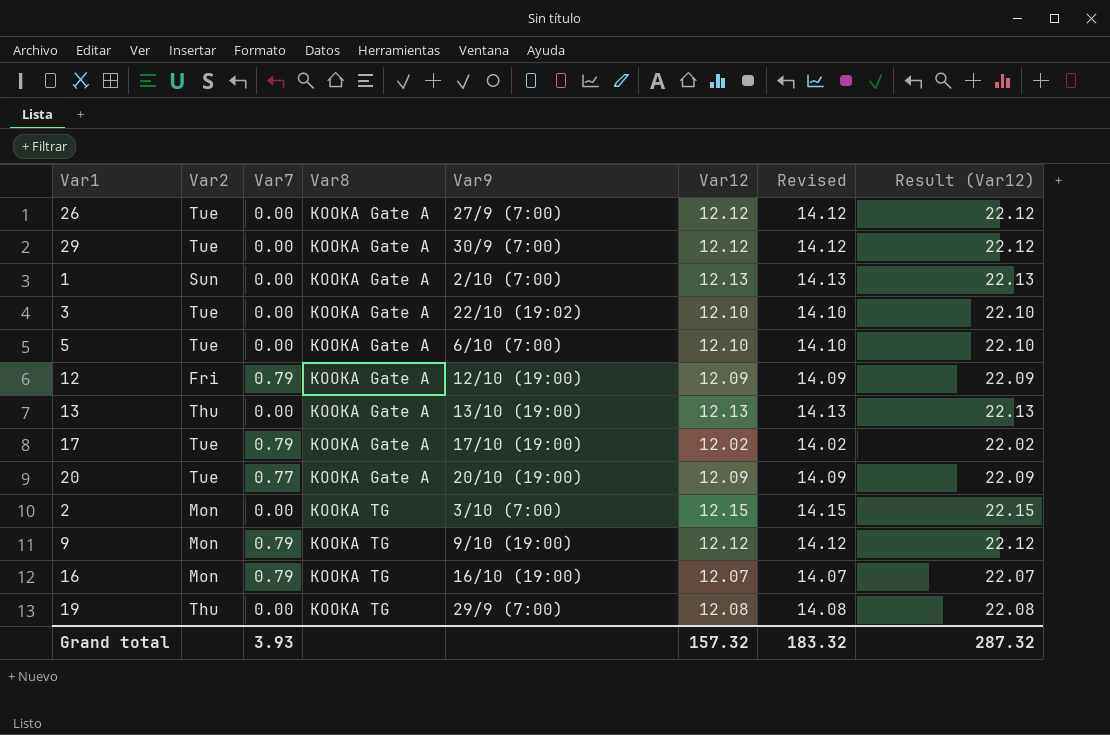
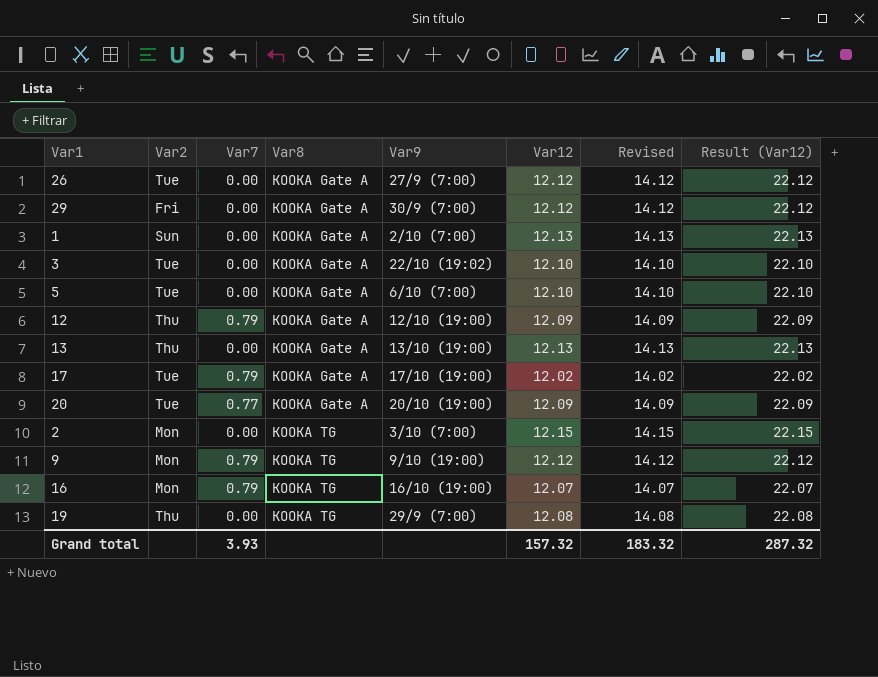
29 | Var2: Tue -> Fri
12 | Var2: Fri -> Thu

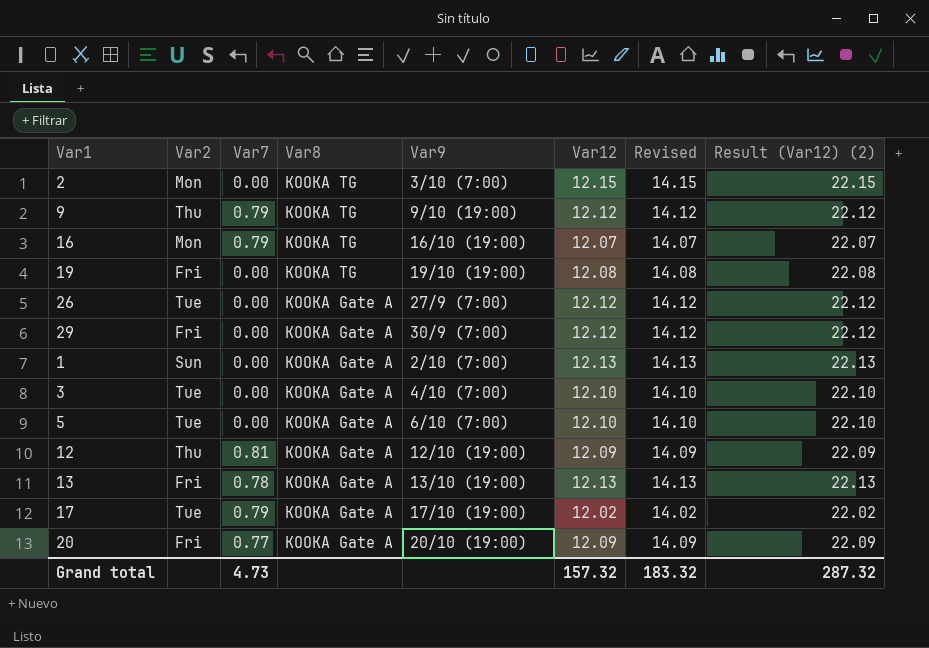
row order: Var8 ascending -> Var8 descending
column name: Result (Var12) -> Result (Var12) (2)
9 | Var2: Mon -> Thu
19 | Var2: Thu -> Fri
19 | Var9: 29/9 (7:00) -> 19/10 (19:00)
3 | Var9: 22/10 (19:02) -> 4/10 (7:00)
12 | Var7: 0.79 -> 0.81
13 | Var2: Thu -> Fri
13 | Var7: 0.00 -> 0.78
20 | Var2: Tue -> Fri
Grand total | Var7: 3.93 -> 4.73

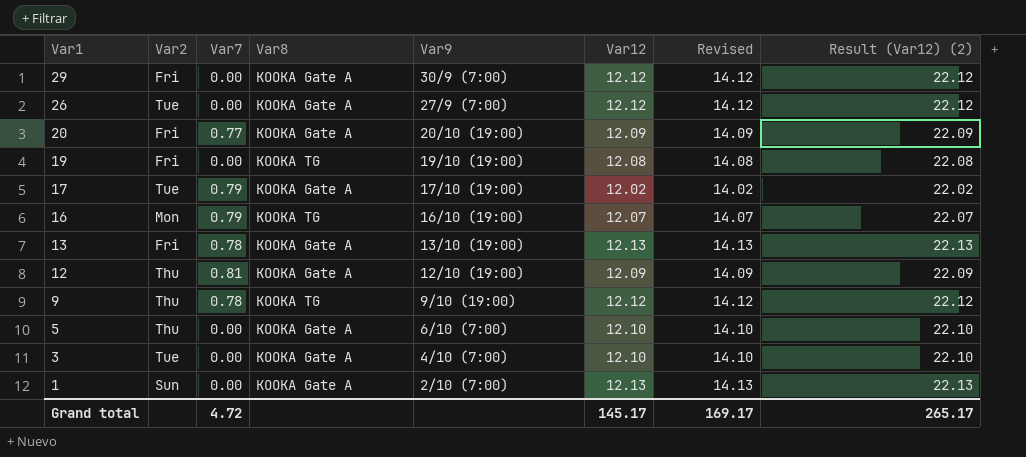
row order: Var8 descending -> Var1 descending
row 2: Mon | 0.00 | KOOKA TG | 3/10 (7:00) | 12.15 | 14.15 | 22.15 -> none
9 | Var7: 0.79 -> 0.78
5 | Var2: Tue -> Thu
Grand total | Var7: 4.73 -> 4.72
Grand total | Var12: 157.32 -> 145.17
Grand total | Revised: 183.32 -> 169.17
Grand total | Result (Var12) (2): 287.32 -> 265.17

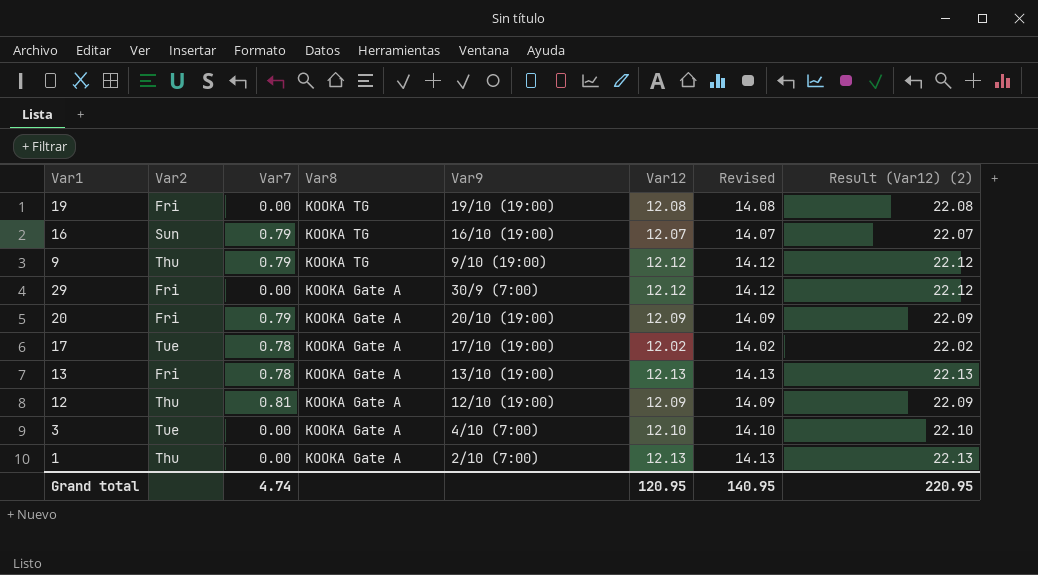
row order: Var1 descending -> Var8 descending
row 26: Tue | 0.00 | KOOKA Gate A | 27/9 (7:00) | 12.12 | 14.12 | 22.12 -> none
row 5: Thu | 0.00 | KOOKA Gate A | 6/10 (7:00) | 12.10 | 14.10 | 22.10 -> none
16 | Var2: Mon -> Sun
9 | Var7: 0.78 -> 0.79
20 | Var7: 0.77 -> 0.79
17 | Var7: 0.79 -> 0.78
1 | Var2: Sun -> Thu
Grand total | Var7: 4.72 -> 4.74
Grand total | Var12: 145.17 -> 120.95
Grand total | Revised: 169.17 -> 140.95
Grand total | Result (Var12) (2): 265.17 -> 220.95

